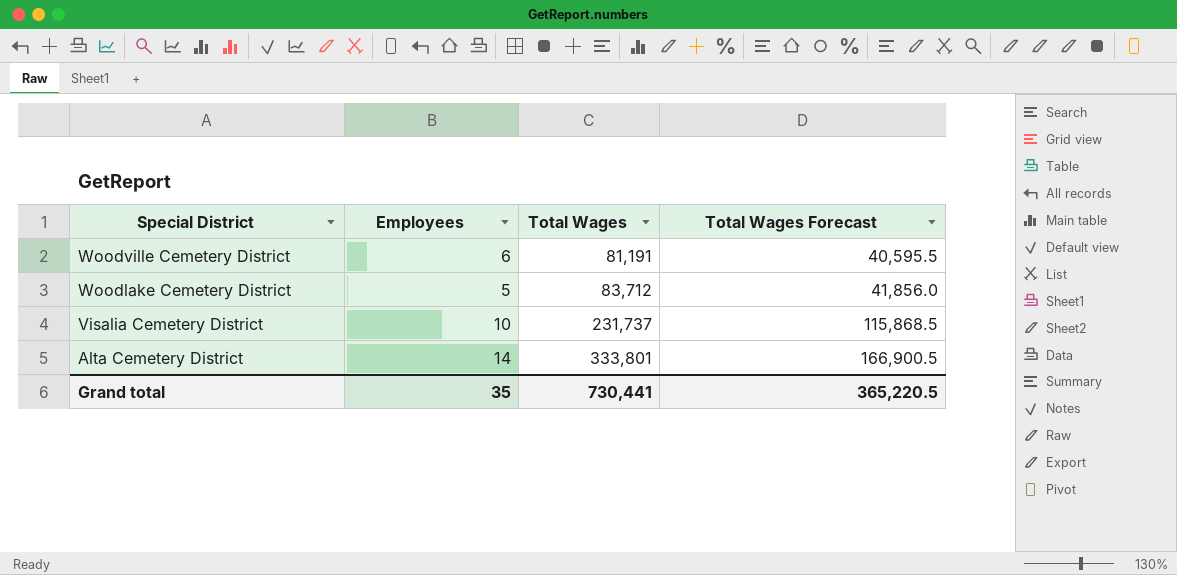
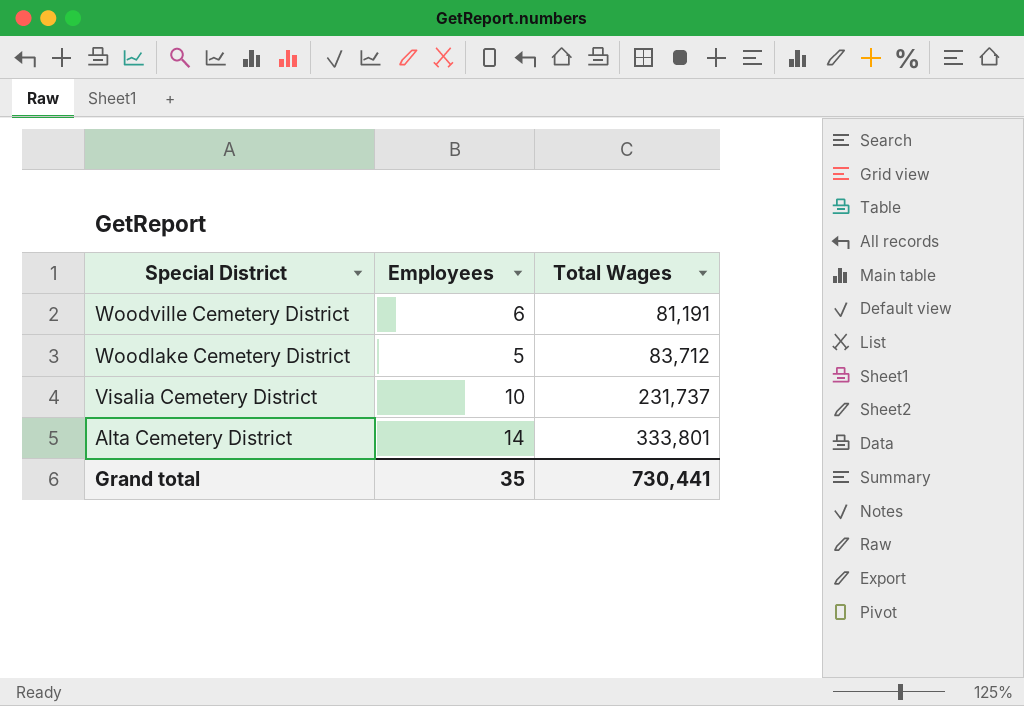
column Total Wages Forecast | formula: [Total Wages] * 0.5 -> none

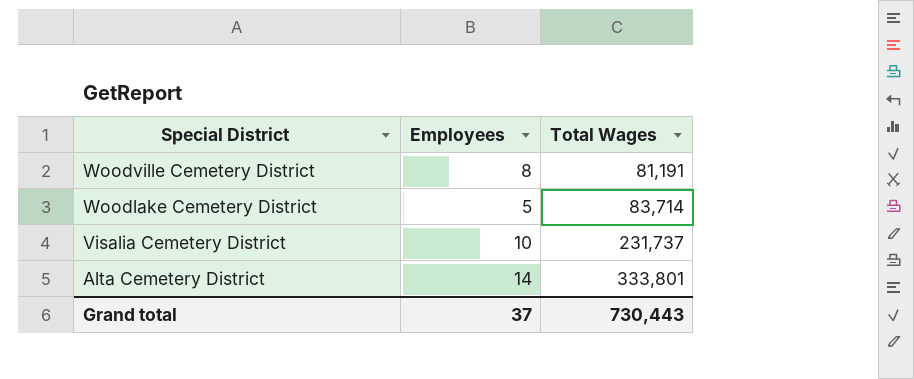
Woodville Cemetery District | Employees: 6 -> 8
Woodlake Cemetery District | Total Wages: 83,712 -> 83,714
Grand total | Employees: 35 -> 37
Grand total | Total Wages: 730,441 -> 730,443

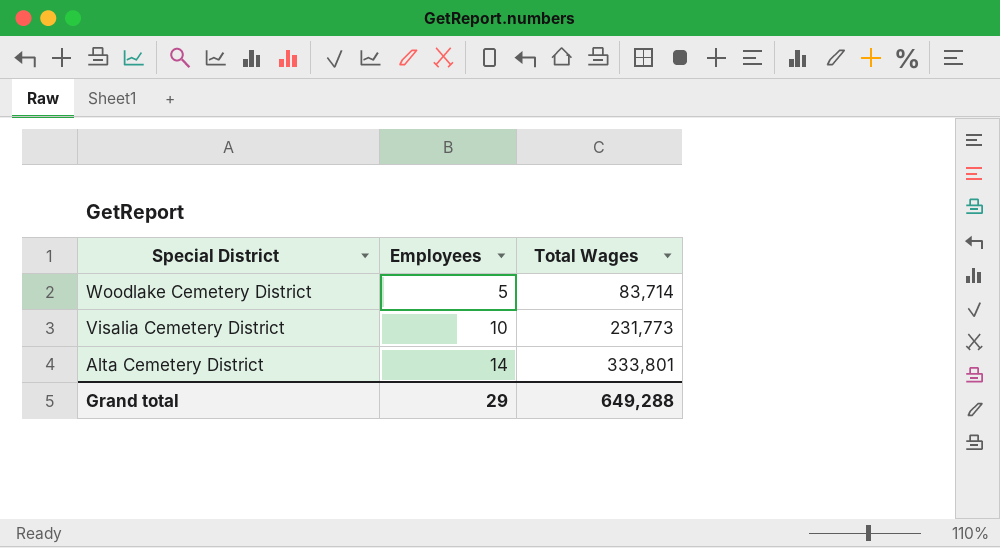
row Woodville Cemetery District: 8 | 81,191 -> none
Visalia Cemetery District | Total Wages: 231,737 -> 231,773
Grand total | Employees: 37 -> 29
Grand total | Total Wages: 730,443 -> 649,288

